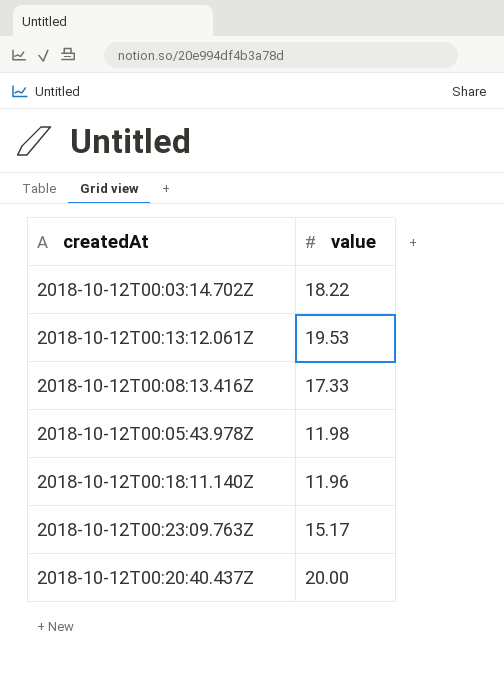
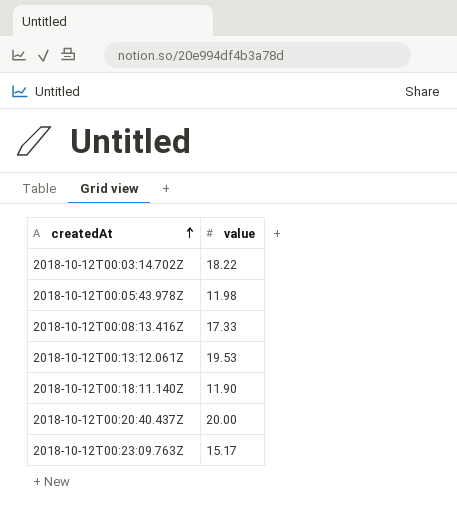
row order: none -> createdAt ascending
2018-10-12T00:18:11.140Z | value: 11.96 -> 11.90

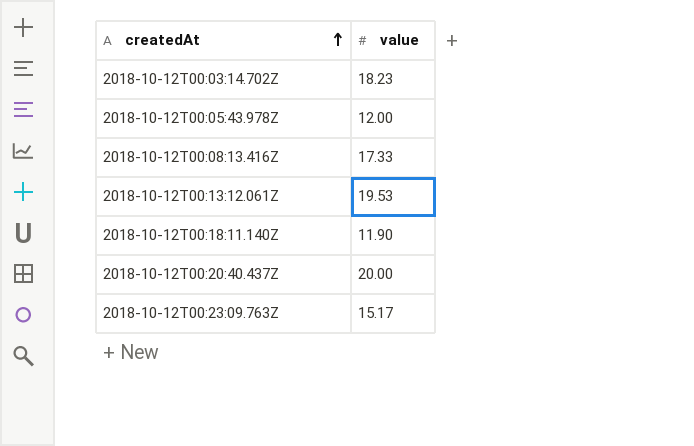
2018-10-12T00:03:14.702Z | value: 18.22 -> 18.23
2018-10-12T00:05:43.978Z | value: 11.98 -> 12.00

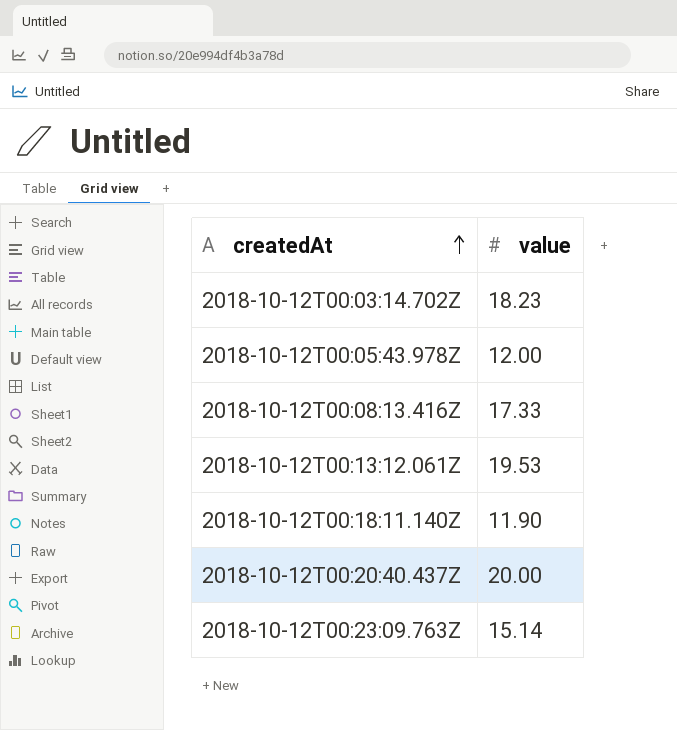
2018-10-12T00:23:09.763Z | value: 15.17 -> 15.14

